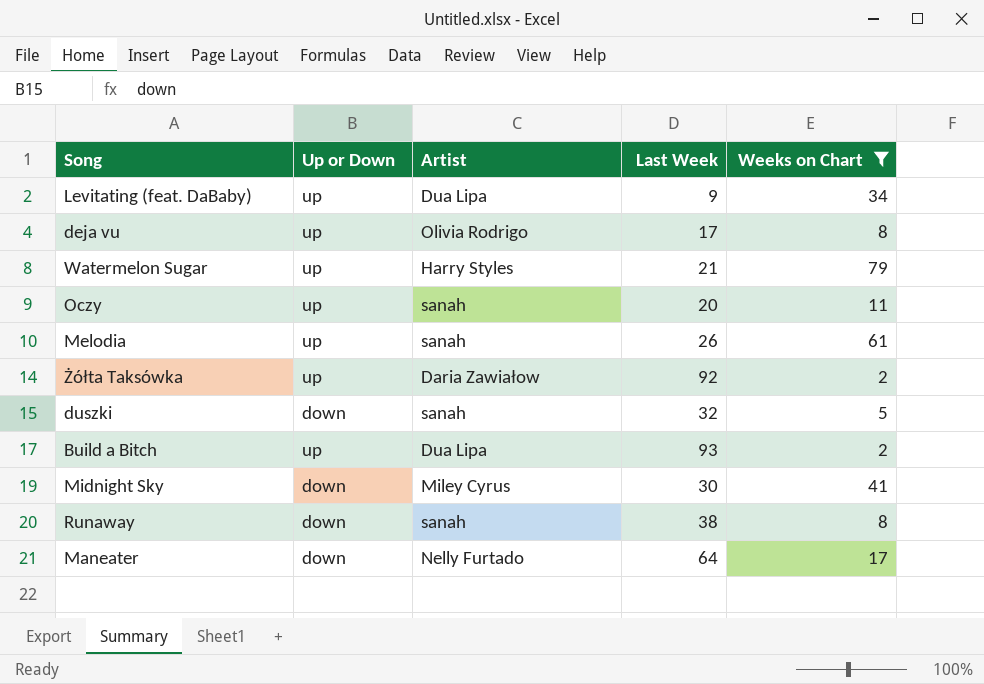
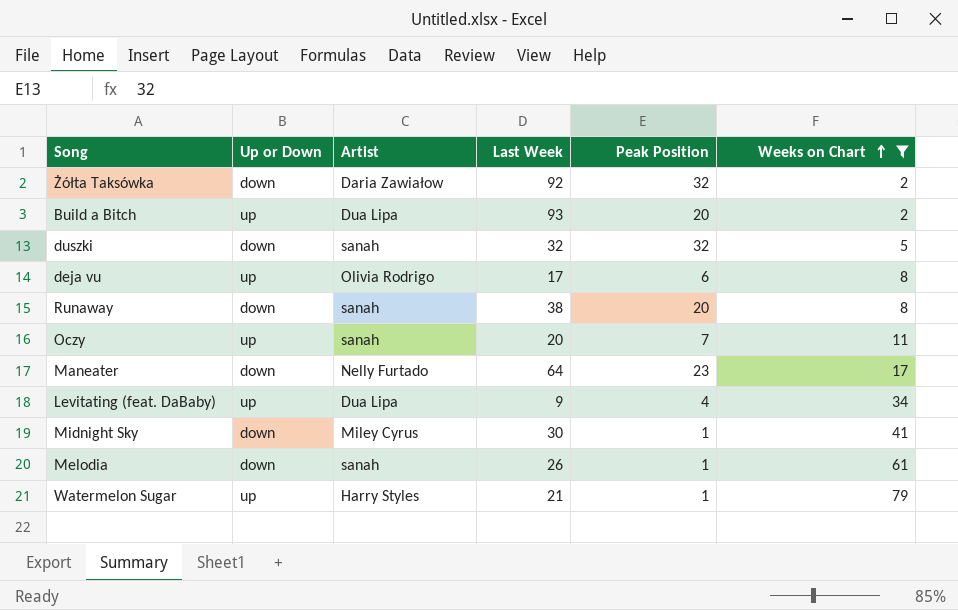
row order: none -> Weeks on Chart ascending
column Peak Position | position: none -> 5
Żółta Taksówka | Up or Down: up -> down
Melodia | Up or Down: up -> down

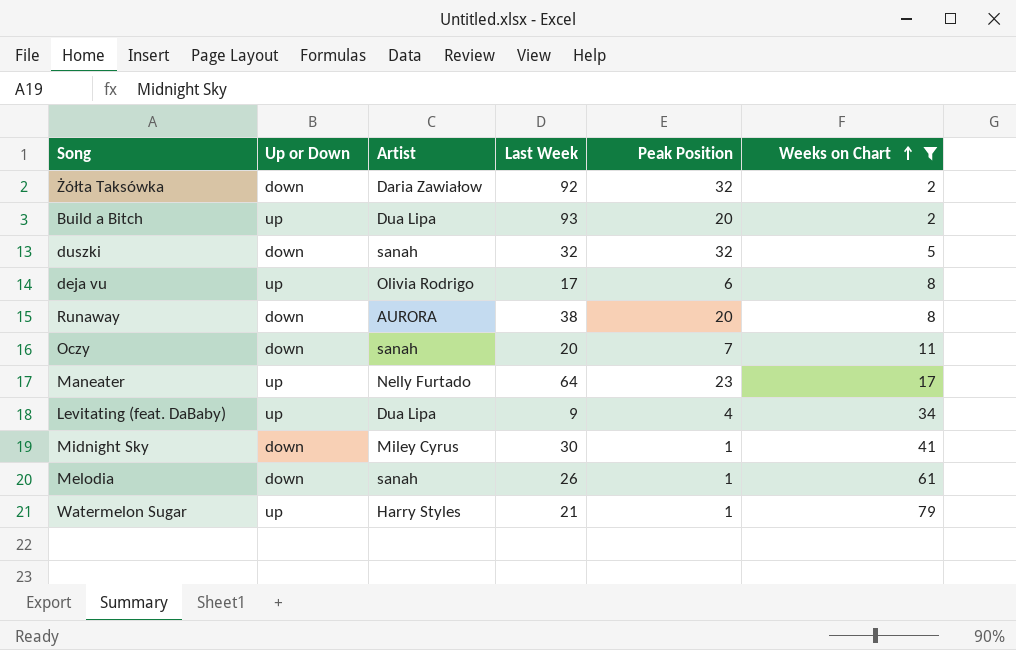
Runaway | Artist: sanah -> AURORA
Oczy | Up or Down: up -> down
Maneater | Up or Down: down -> up

